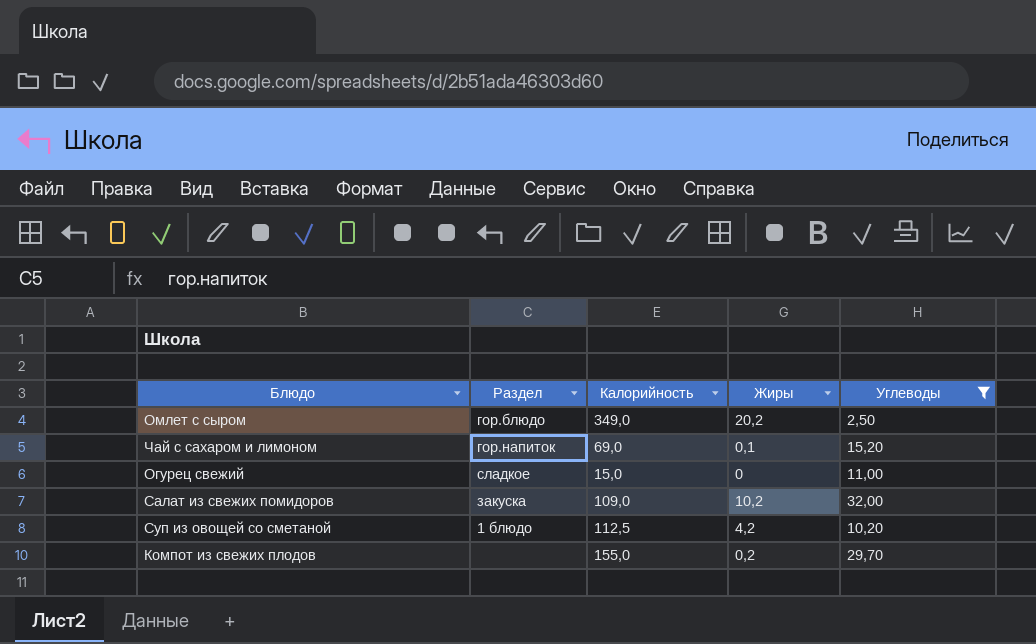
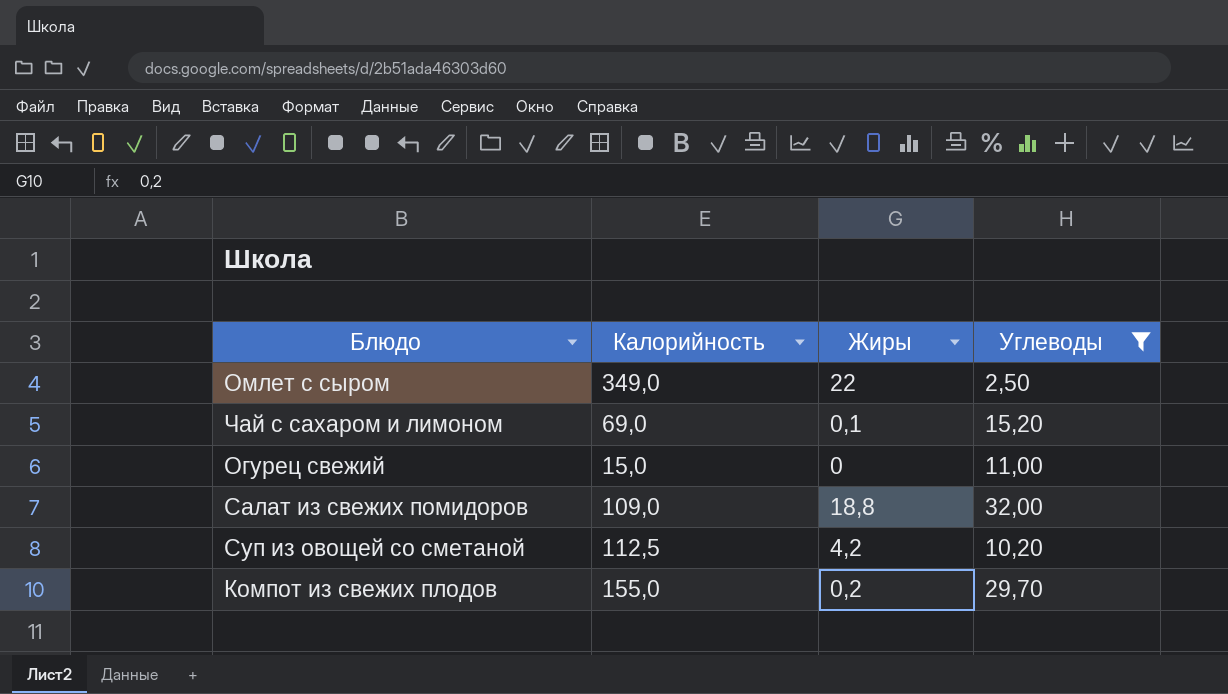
column Раздел | position: 2 -> none
Омлет с сыром | Жиры: 20,2 -> 22
Салат из свежих помидоров | Жиры: 10,2 -> 18,8

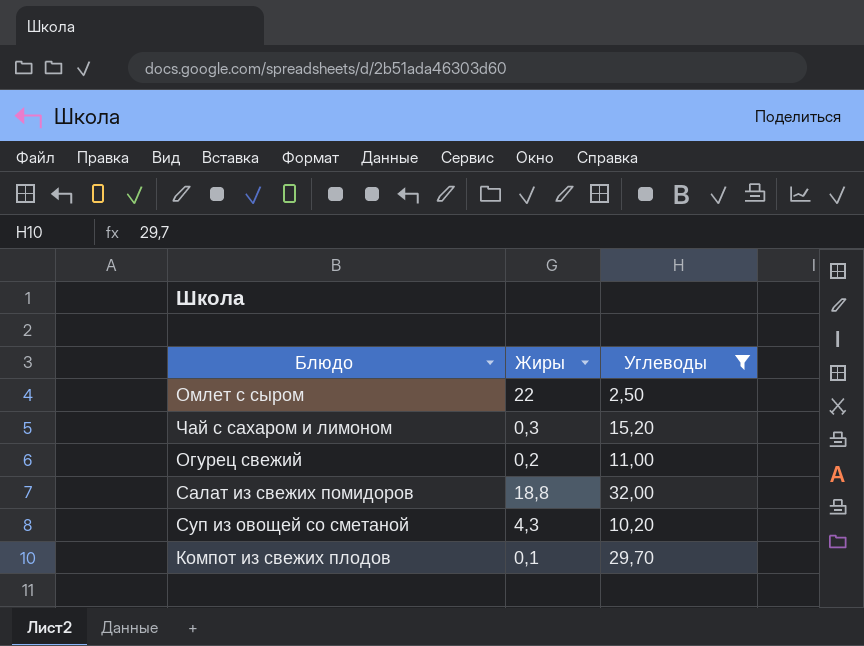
column Калорийность | position: 2 -> none
Чай с сахаром и лимоном | Жиры: 0,1 -> 0,3
Огурец свежий | Жиры: 0 -> 0,2
Суп из овощей со сметаной | Жиры: 4,2 -> 4,3
Компот из свежих плодов | Жиры: 0,2 -> 0,1

